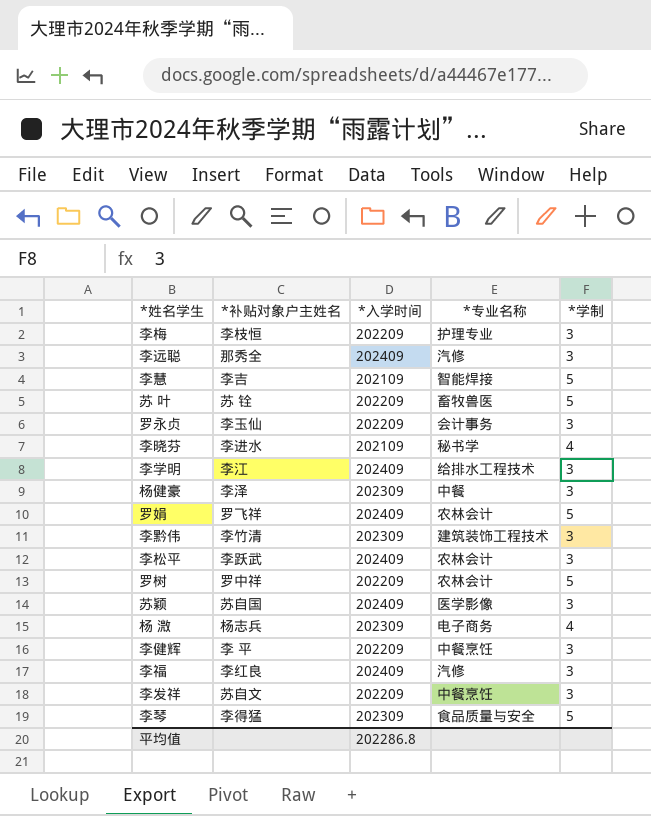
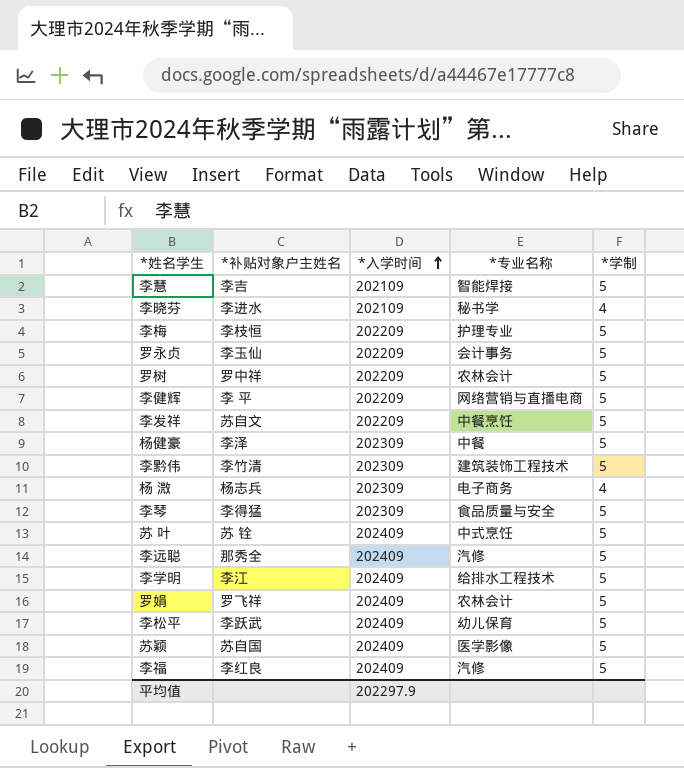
row order: none -> *入学时间 ascending
李梅 | *学制: 3 -> 5
罗永贞 | *学制: 3 -> 5
李健辉 | *专业名称: 中餐烹饪 -> 网络营销与直播电商
李健辉 | *学制: 3 -> 5
李发祥 | *学制: 3 -> 5
杨健豪 | *学制: 3 -> 5
李黔伟 | *学制: 3 -> 5
苏 叶 | *入学时间: 202209 -> 202409
苏 叶 | *专业名称: 畜牧兽医 -> 中式烹饪
李远聪 | *学制: 3 -> 5
李学明 | *学制: 3 -> 5
李松平 | *专业名称: 农林会计 -> 幼儿保育
李松平 | *学制: 3 -> 5
苏颖 | *学制: 3 -> 5
李福 | *学制: 3 -> 5
平均值 | *入学时间: 202286.8 -> 202297.9

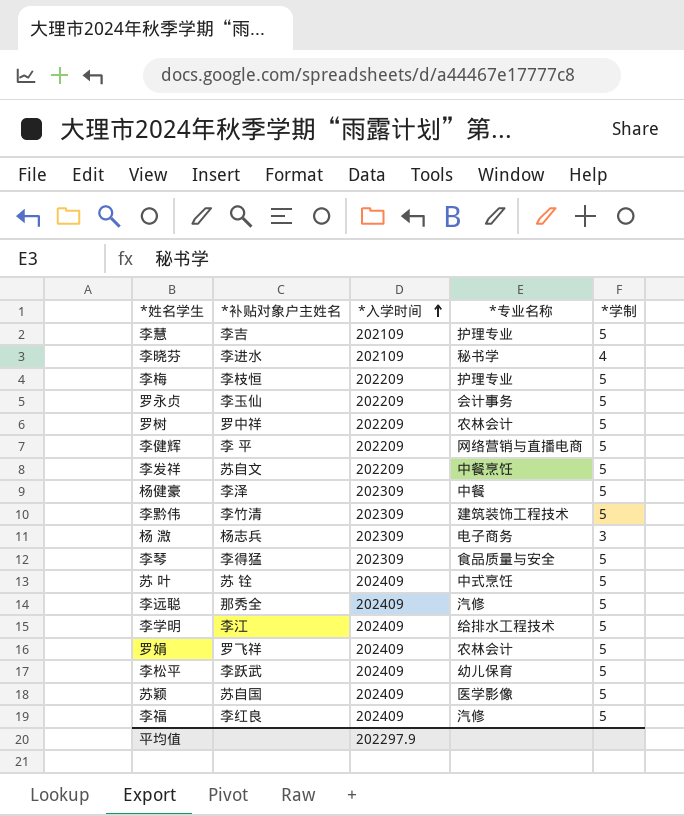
李慧 | *专业名称: 智能焊接 -> 护理专业
杨 溦 | *学制: 4 -> 3

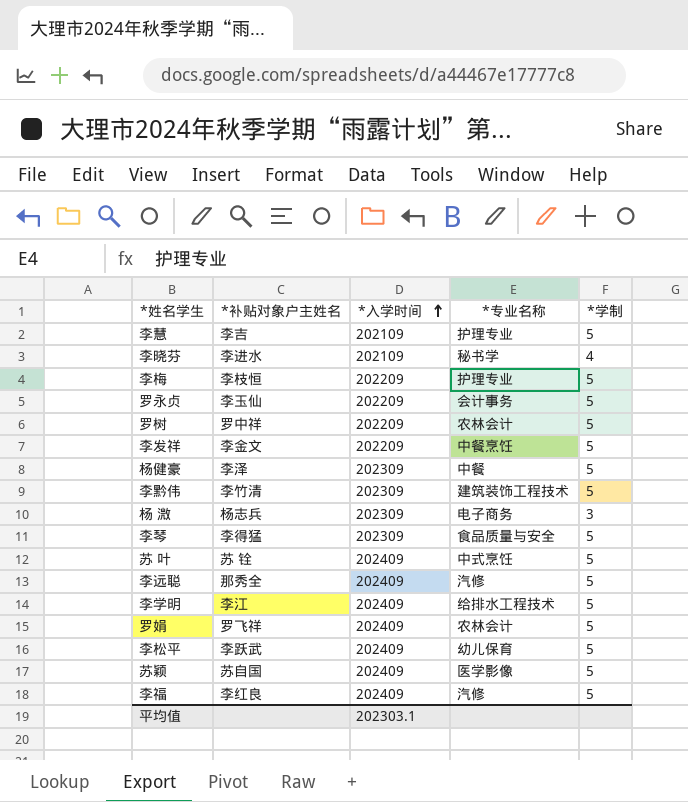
row 李健辉: 李 平 | 202209 | 网络营销与直播电商 | 5 -> none
李发祥 | *补贴对象户主姓名: 苏自文 -> 李金文
平均值 | *入学时间: 202297.9 -> 202303.1

